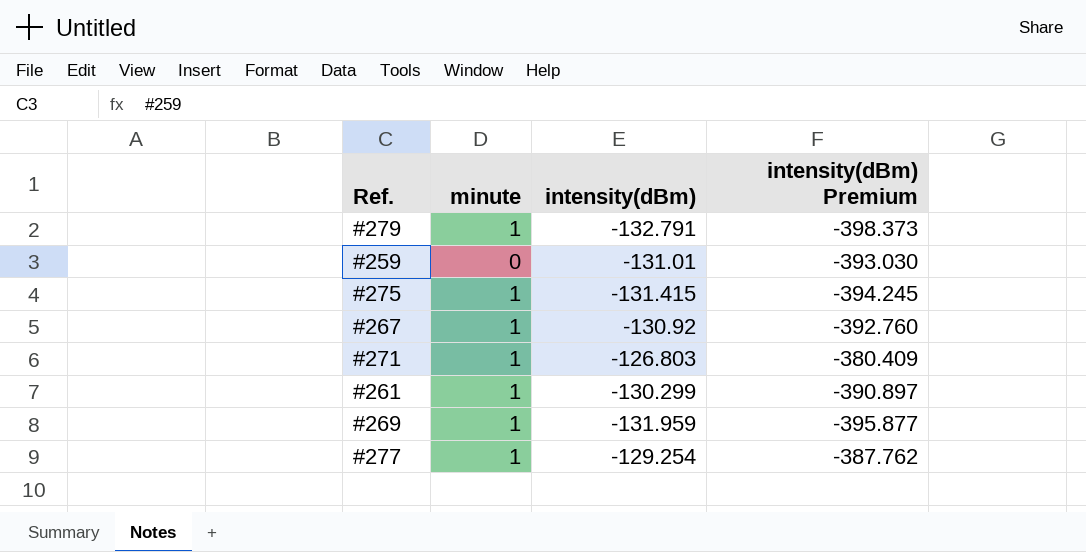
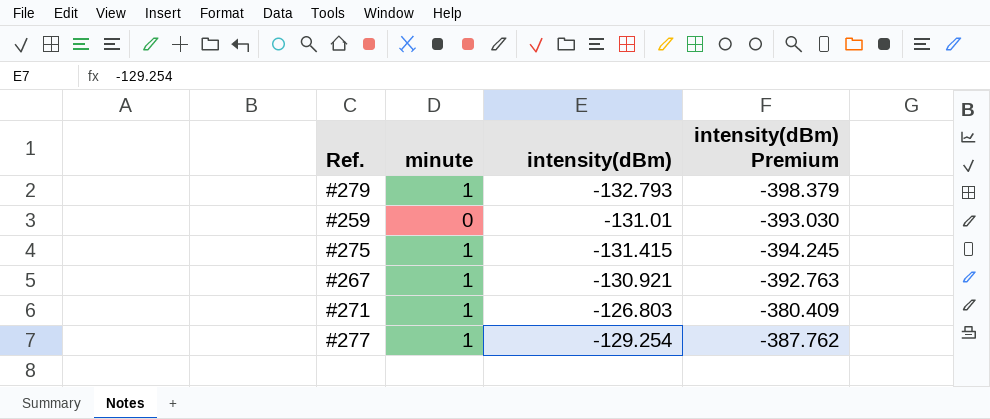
row #261: 1 | -130.299 | -390.897 -> none
row #269: 1 | -131.959 | -395.877 -> none
#279 | intensity(dBm): -132.791 -> -132.793
#279 | intensity(dBm) Premium: -398.373 -> -398.379
#267 | intensity(dBm): -130.92 -> -130.921
#267 | intensity(dBm) Premium: -392.760 -> -392.763

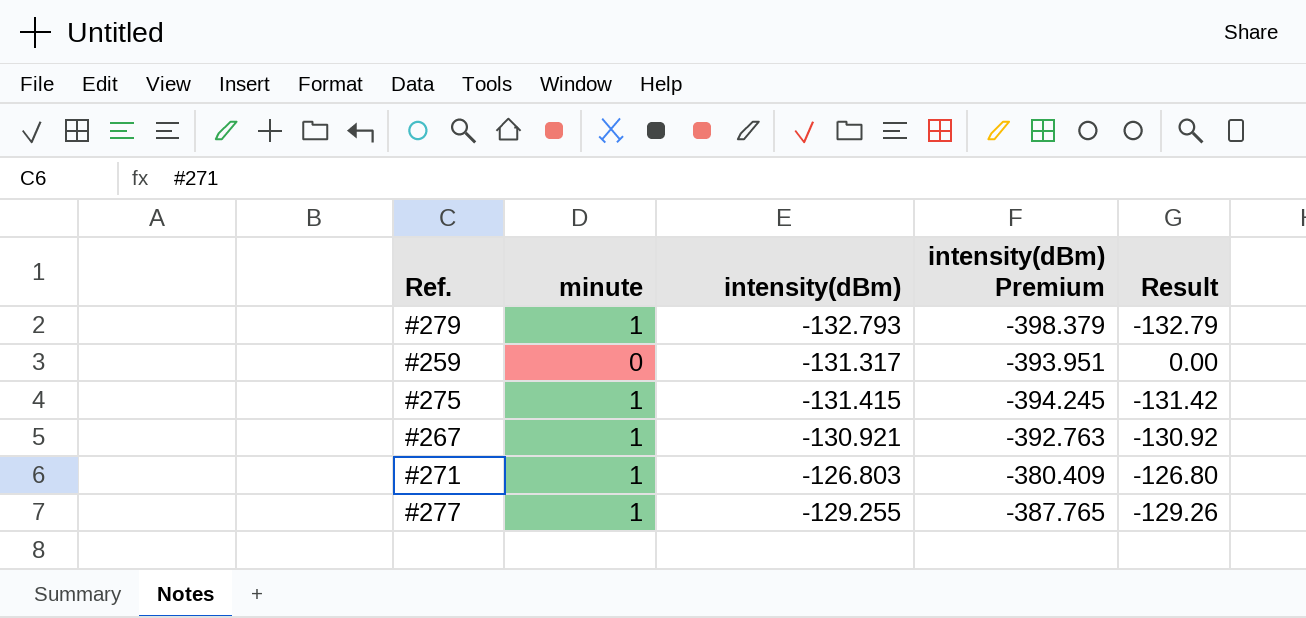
column Result | formula: none -> [minute] * [intensity(dBm)]
#259 | intensity(dBm): -131.01 -> -131.317
#259 | intensity(dBm) Premium: -393.030 -> -393.951
#277 | intensity(dBm): -129.254 -> -129.255
#277 | intensity(dBm) Premium: -387.762 -> -387.765

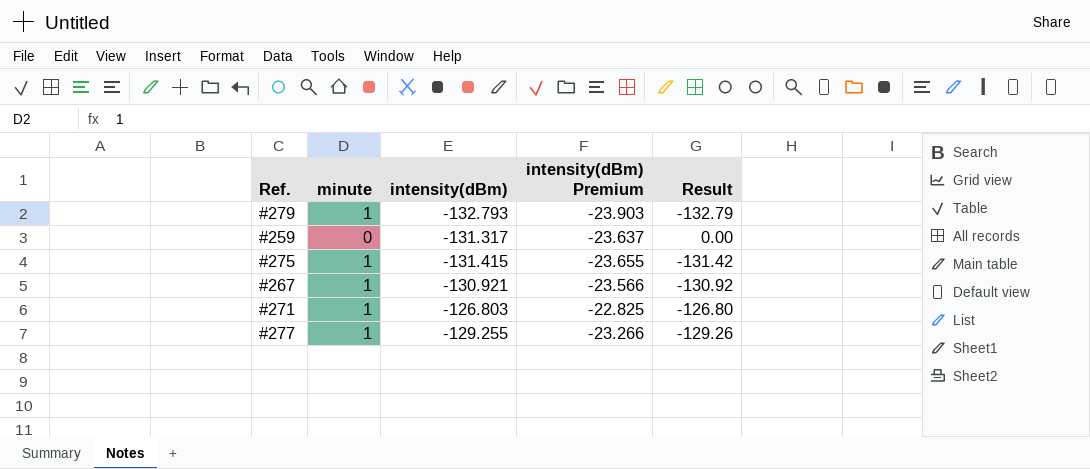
column intensity(dBm) Premium | formula: [intensity(dBm)] * 3 -> [intensity(dBm)] * 0.18

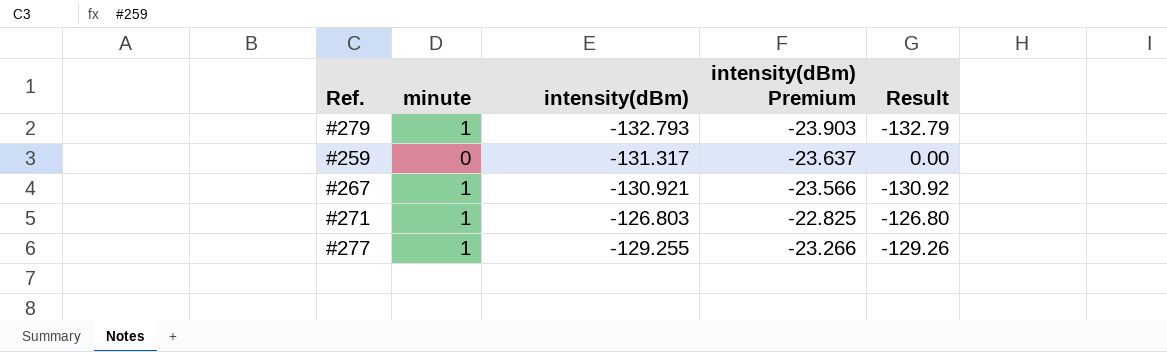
row #275: 1 | -131.415 | -23.655 | -131.42 -> none

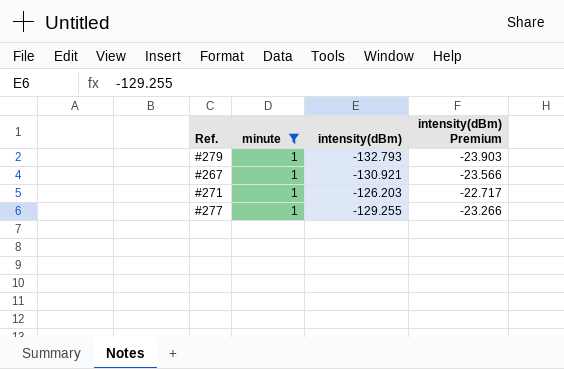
filter: none -> minute = 1
column Result | formula: [minute] * [intensity(dBm)] -> none
#271 | intensity(dBm): -126.803 -> -126.203
#271 | intensity(dBm) Premium: -22.825 -> -22.717

